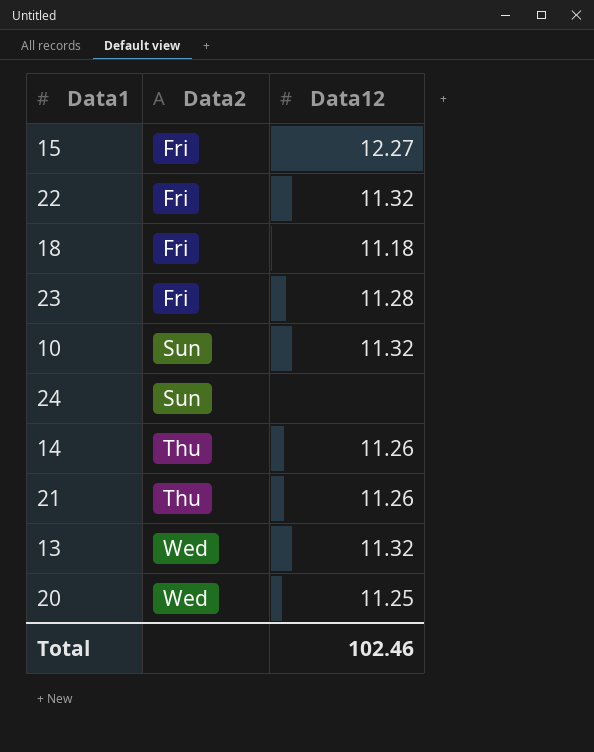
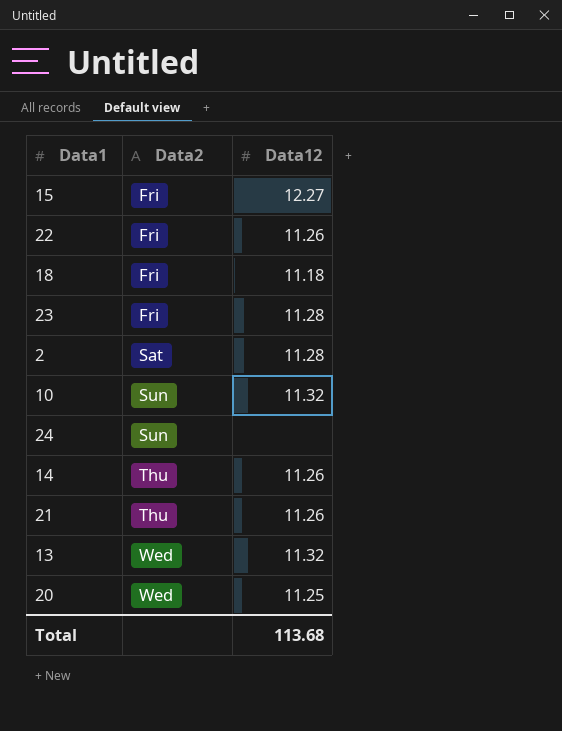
22 | Data12: 11.32 -> 11.26
row 2: none -> Sat | 11.28
Total | Data12: 102.46 -> 113.68

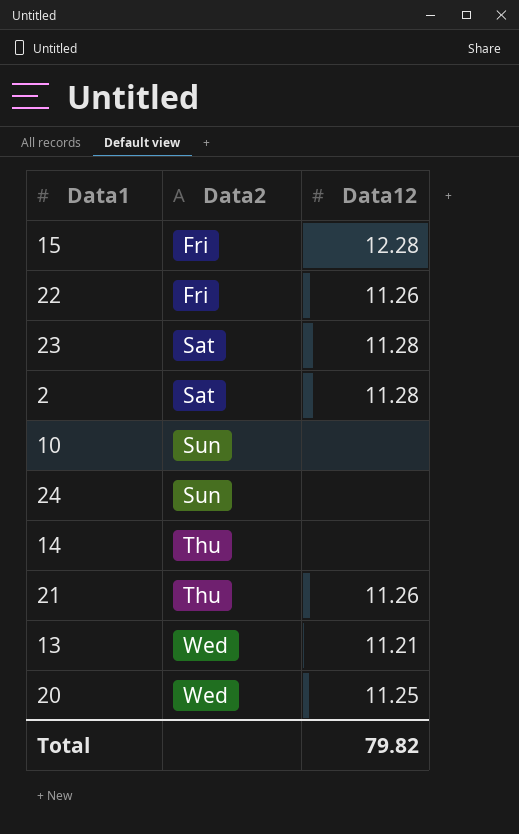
row 18: Fri | 11.18 -> none
15 | Data12: 12.27 -> 12.28
23 | Data2: Fri -> Sat
10 | Data12: 11.32 -> none
14 | Data12: 11.26 -> none
13 | Data12: 11.32 -> 11.21
Total | Data12: 113.68 -> 79.82

